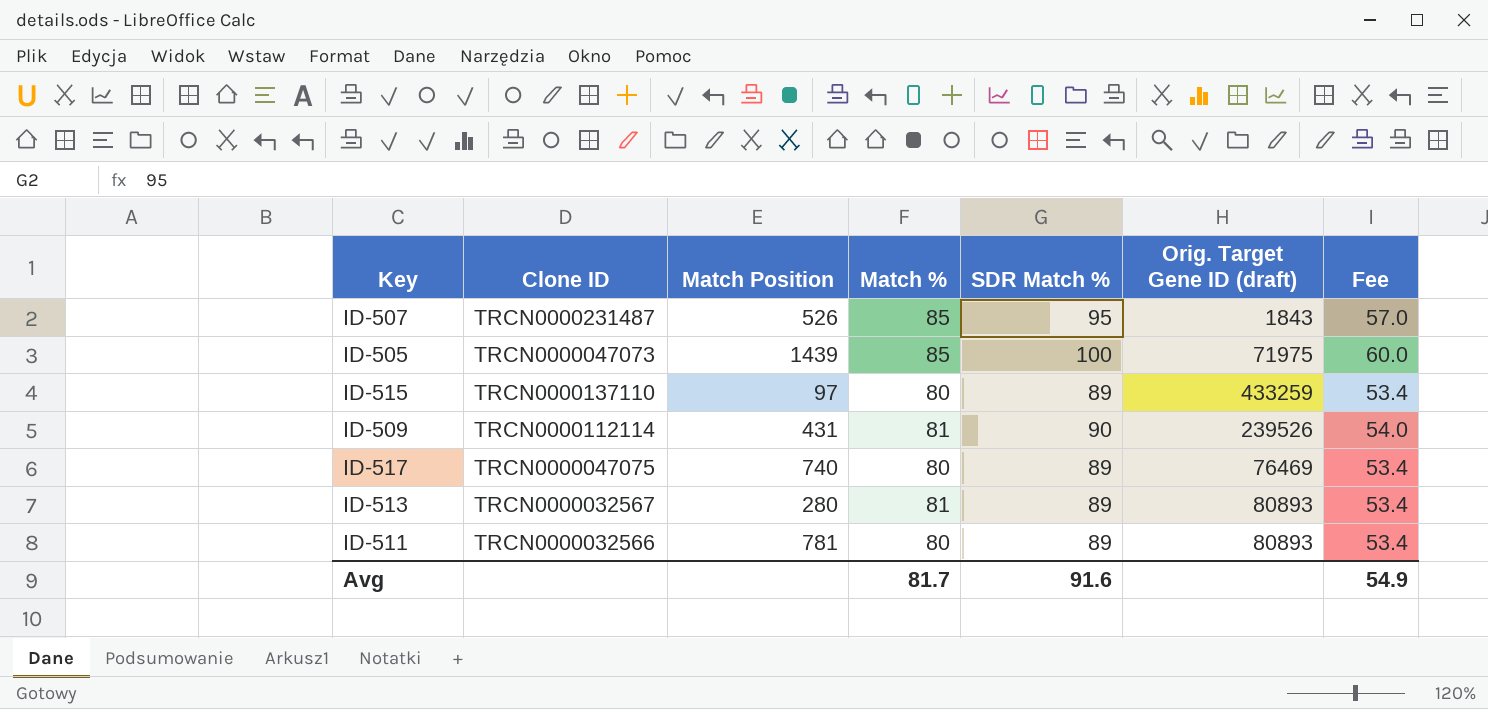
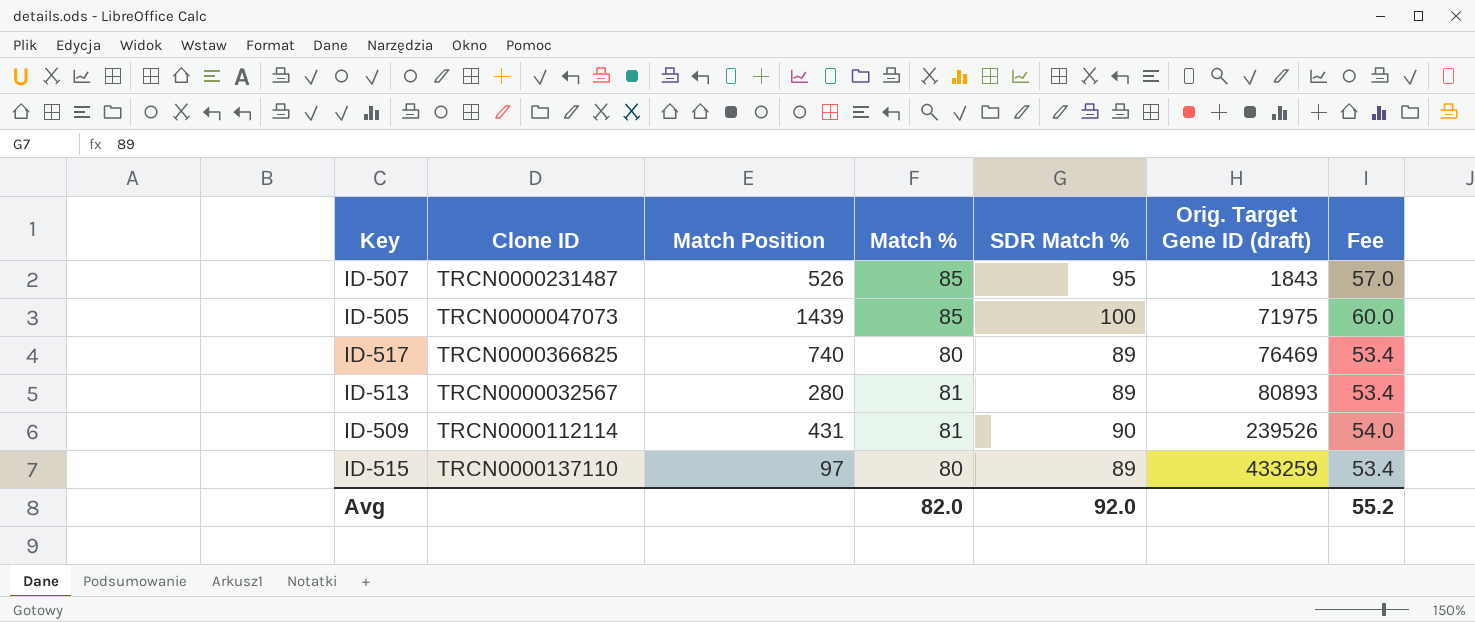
row order: none -> Orig. Target Gene ID (draft) ascending
row ID-511: TRCN0000032566 | 781 | 80 | 89 | 80893 | 53.4 -> none
ID-517 | Clone ID: TRCN0000047075 -> TRCN0000366825
Avg | Match %: 81.7 -> 82.0
Avg | SDR Match %: 91.6 -> 92.0
Avg | Fee: 54.9 -> 55.2

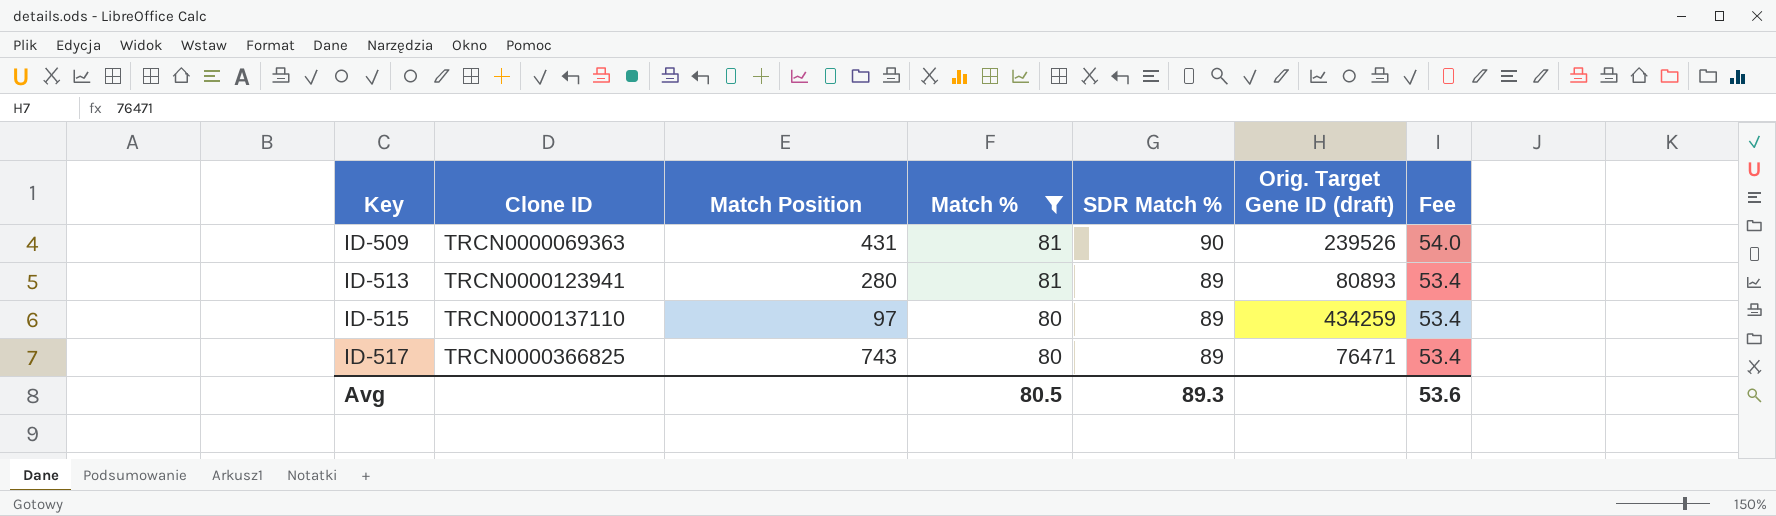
filter: none -> Match % != 85
row order: Orig. Target Gene ID (draft) ascending -> Key ascending
ID-509 | Clone ID: TRCN0000112114 -> TRCN0000069363
ID-513 | Clone ID: TRCN0000032567 -> TRCN0000123941
ID-515 | Orig. Target Gene ID (draft): 433259 -> 434259
ID-517 | Match Position: 740 -> 743
ID-517 | Orig. Target Gene ID (draft): 76469 -> 76471
Avg | Match %: 82.0 -> 80.5
Avg | SDR Match %: 92.0 -> 89.3
Avg | Fee: 55.2 -> 53.6

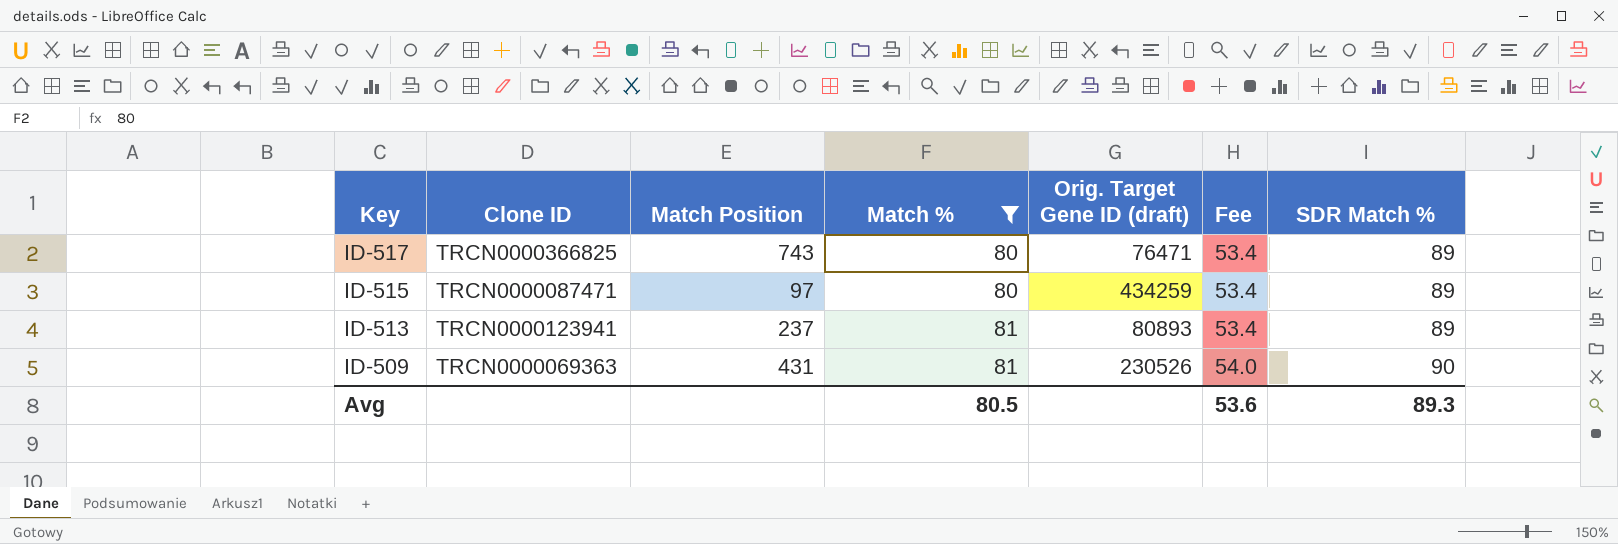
row order: Key ascending -> Key descending
column SDR Match % | position: 5 -> 7
ID-515 | Clone ID: TRCN0000137110 -> TRCN0000087471
ID-513 | Match Position: 280 -> 237
ID-509 | Orig. Target Gene ID (draft): 239526 -> 230526

